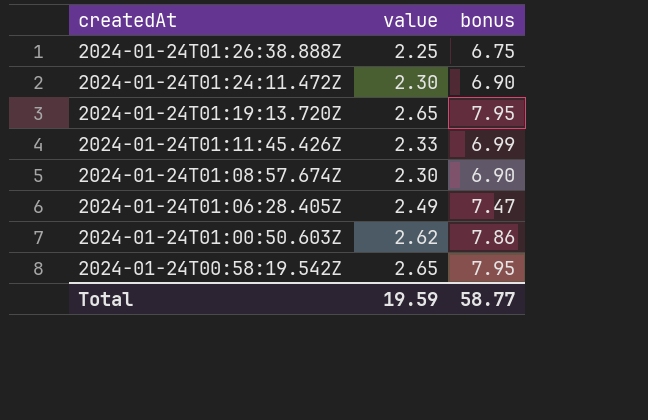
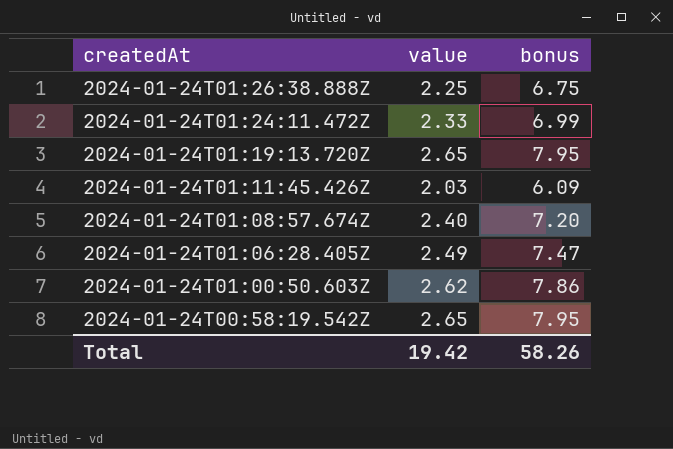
2024-01-24T01:24:11.472Z | value: 2.30 -> 2.33
2024-01-24T01:24:11.472Z | bonus: 6.90 -> 6.99
2024-01-24T01:11:45.426Z | value: 2.33 -> 2.03
2024-01-24T01:11:45.426Z | bonus: 6.99 -> 6.09
2024-01-24T01:08:57.674Z | value: 2.30 -> 2.40
2024-01-24T01:08:57.674Z | bonus: 6.90 -> 7.20
Total | value: 19.59 -> 19.42
Total | bonus: 58.77 -> 58.26

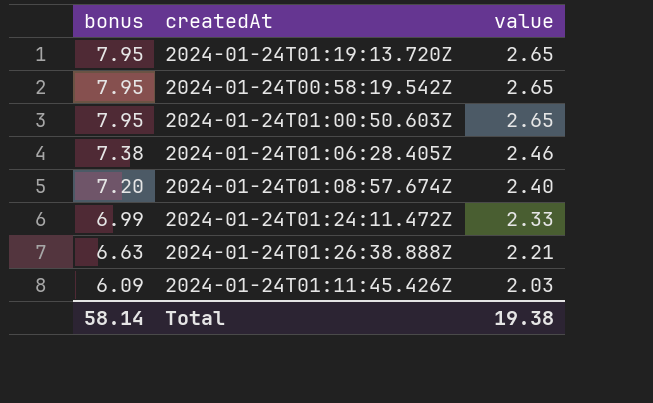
row order: createdAt descending -> bonus descending
column bonus | position: 3 -> 1
2024-01-24T01:00:50.603Z | bonus: 7.86 -> 7.95
2024-01-24T01:00:50.603Z | value: 2.62 -> 2.65
2024-01-24T01:06:28.405Z | bonus: 7.47 -> 7.38
2024-01-24T01:06:28.405Z | value: 2.49 -> 2.46
2024-01-24T01:26:38.888Z | bonus: 6.75 -> 6.63
2024-01-24T01:26:38.888Z | value: 2.25 -> 2.21
Total | bonus: 58.26 -> 58.14
Total | value: 19.42 -> 19.38

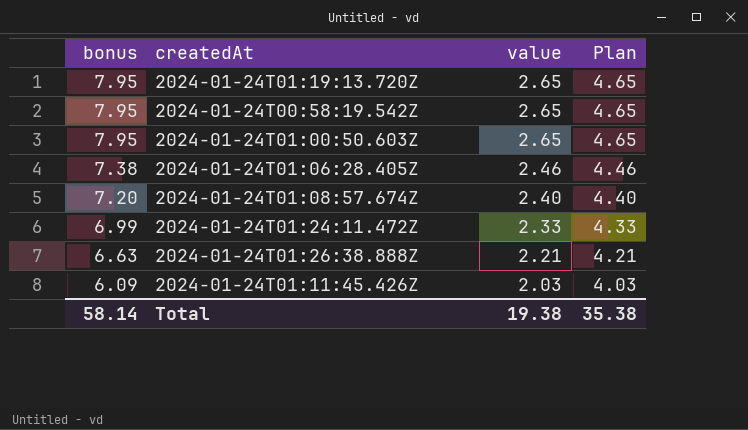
column Plan | formula: none -> [value] + 2

